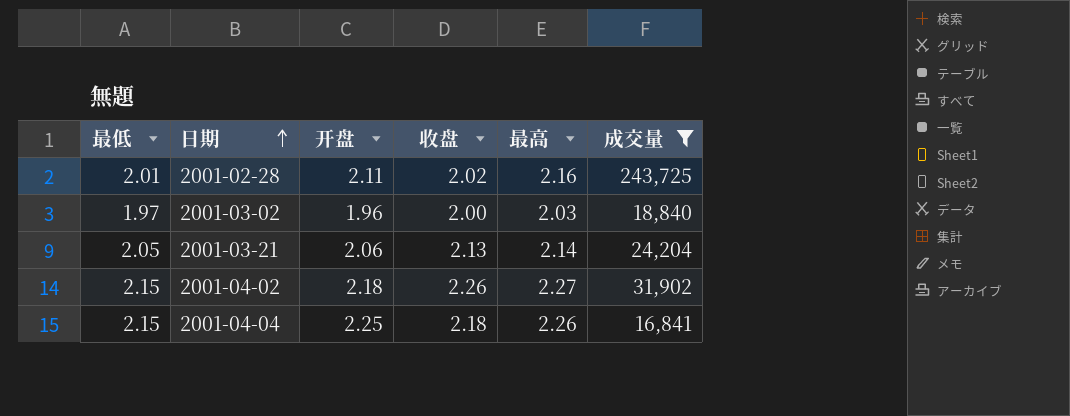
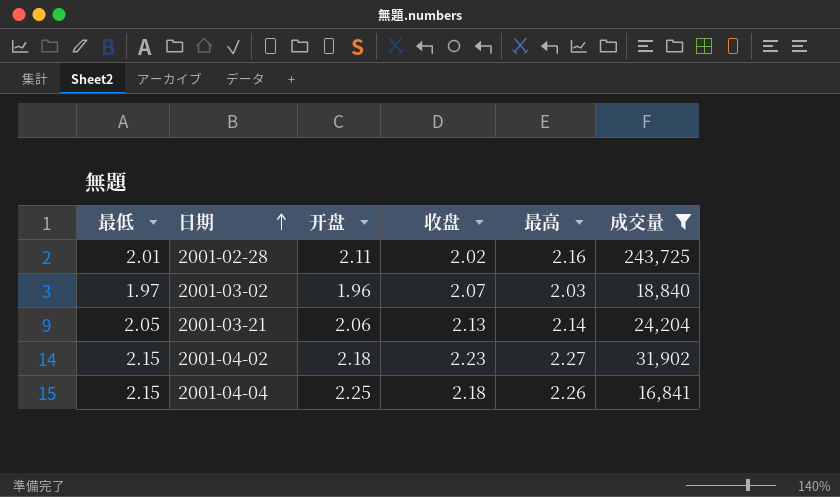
2001-03-02 | 收盘: 2.00 -> 2.07
2001-04-02 | 收盘: 2.26 -> 2.23

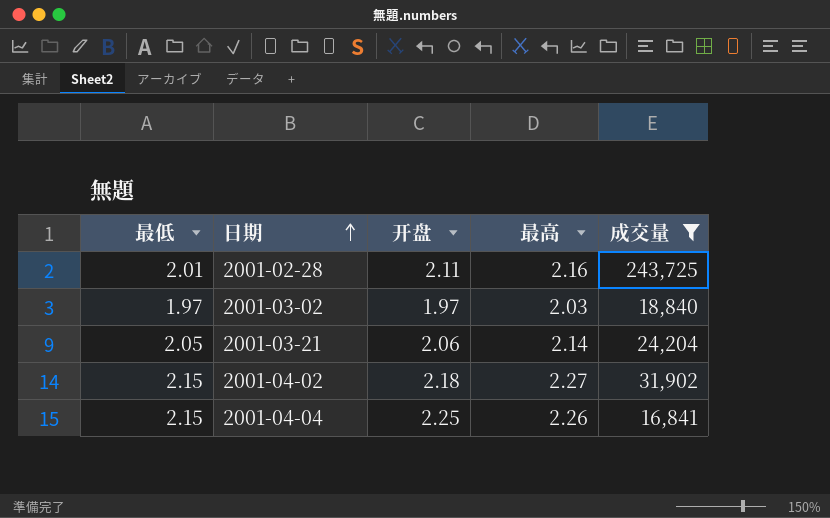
column 收盘 | position: 4 -> none
2001-03-02 | 开盘: 1.96 -> 1.97

